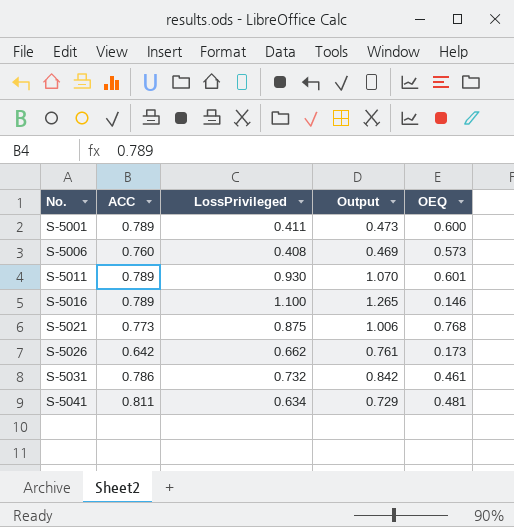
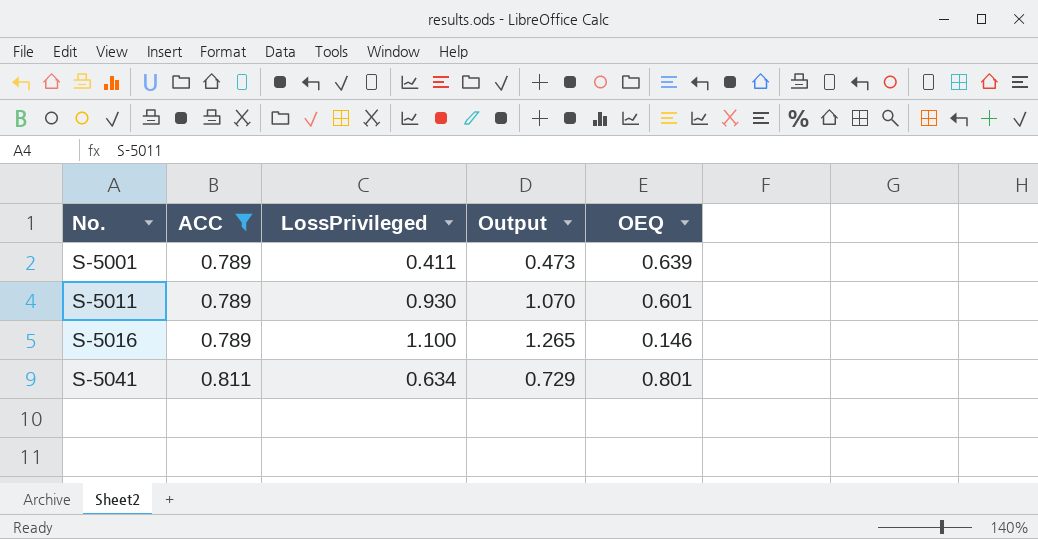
filter: none -> ACC >= 0.789
S-5001 | OEQ: 0.600 -> 0.639
S-5041 | OEQ: 0.481 -> 0.801

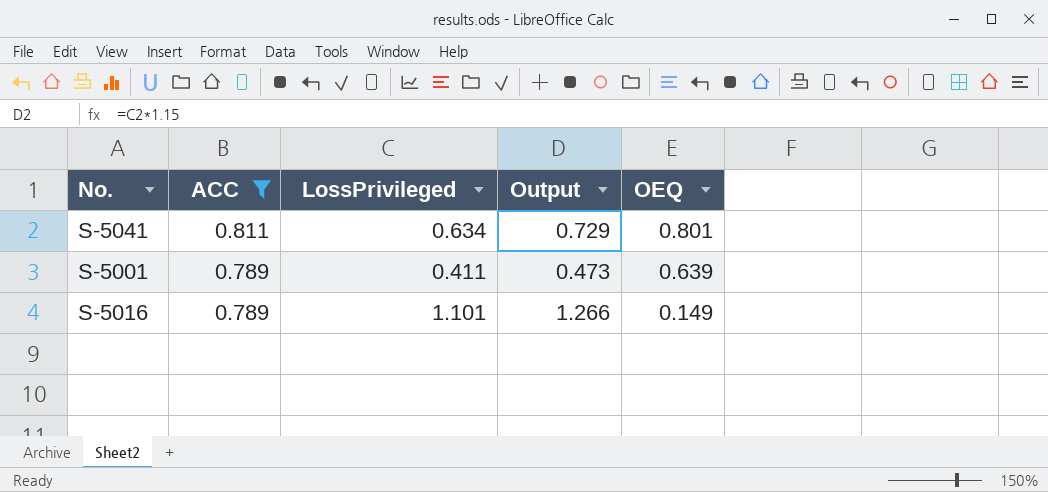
row order: No. ascending -> ACC descending
row S-5011: 0.789 | 0.930 | 1.070 | 0.601 -> none
S-5016 | LossPrivileged: 1.100 -> 1.101
S-5016 | Output: 1.265 -> 1.266
S-5016 | OEQ: 0.146 -> 0.149

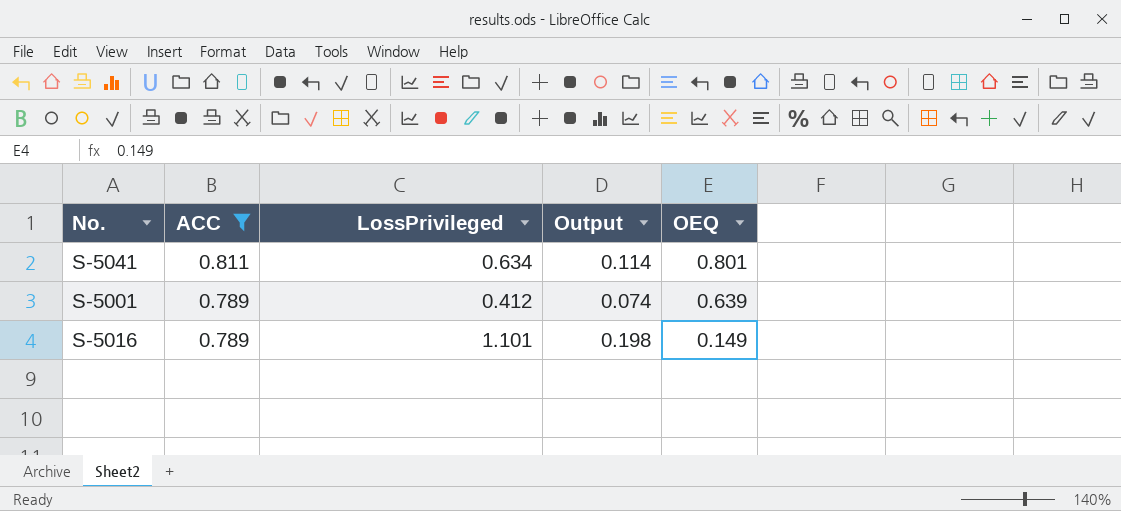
column Output | formula: [LossPrivileged] * 1.15 -> [LossPrivileged] * 0.18
S-5001 | LossPrivileged: 0.411 -> 0.412

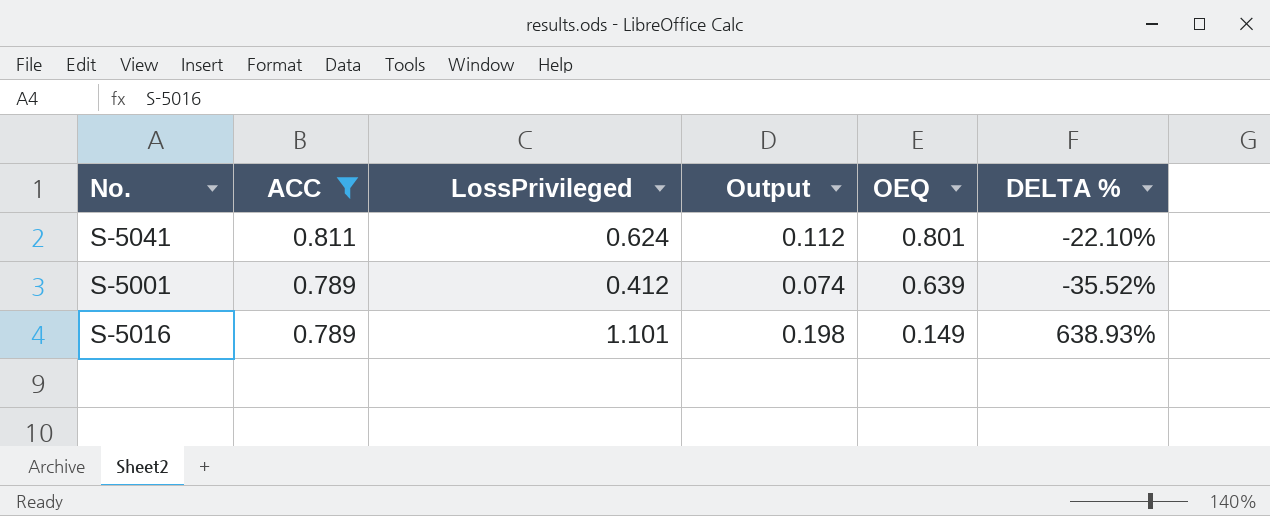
column DELTA % | formula: none -> ([LossPrivileged] - [OEQ]) / [OEQ]
S-5041 | LossPrivileged: 0.634 -> 0.624
S-5041 | Output: 0.114 -> 0.112

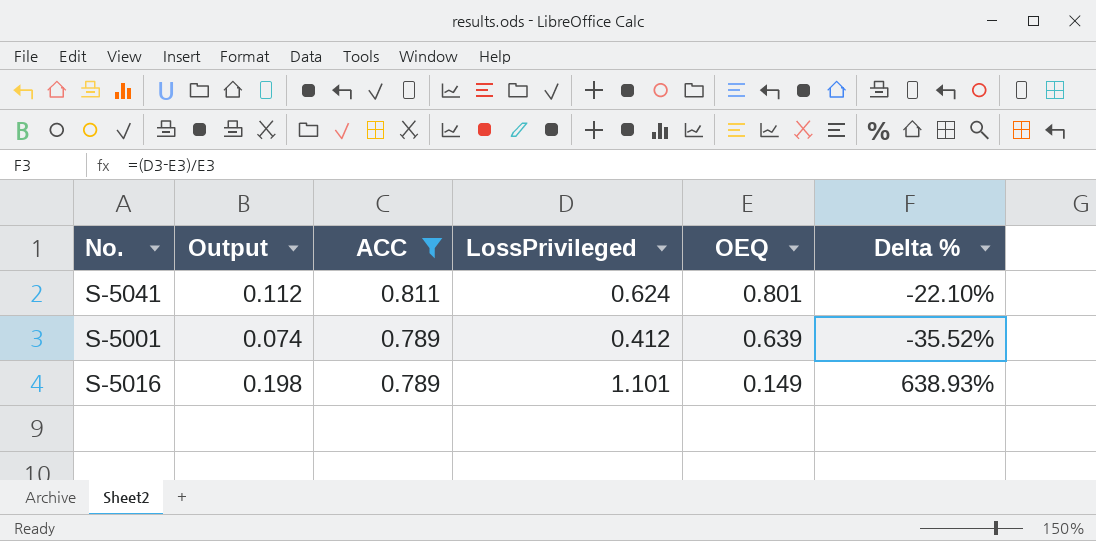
column Output | position: 4 -> 2
column name: DELTA % -> Delta %

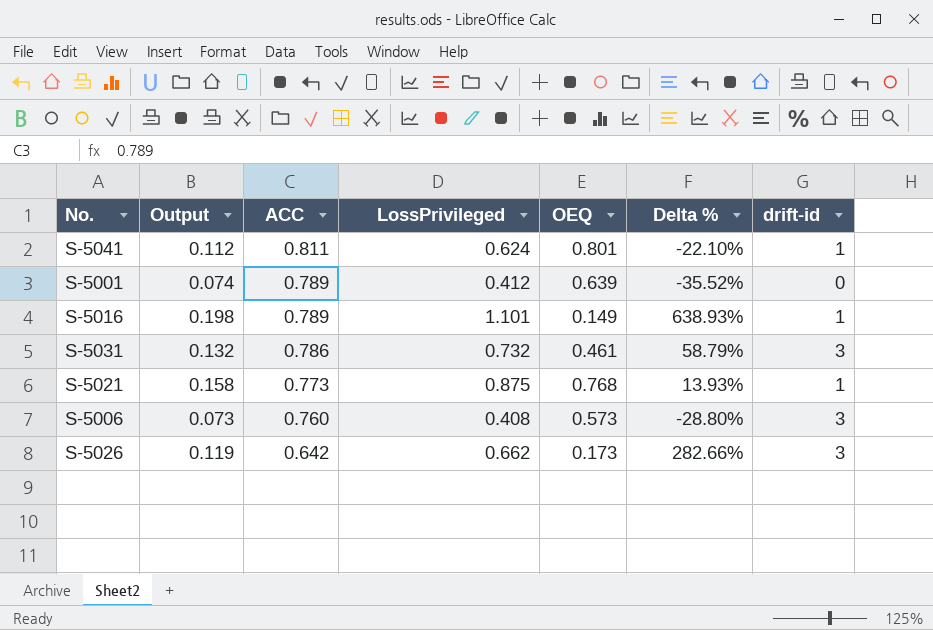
filter: ACC >= 0.789 -> none
column drift-id | position: none -> 7

